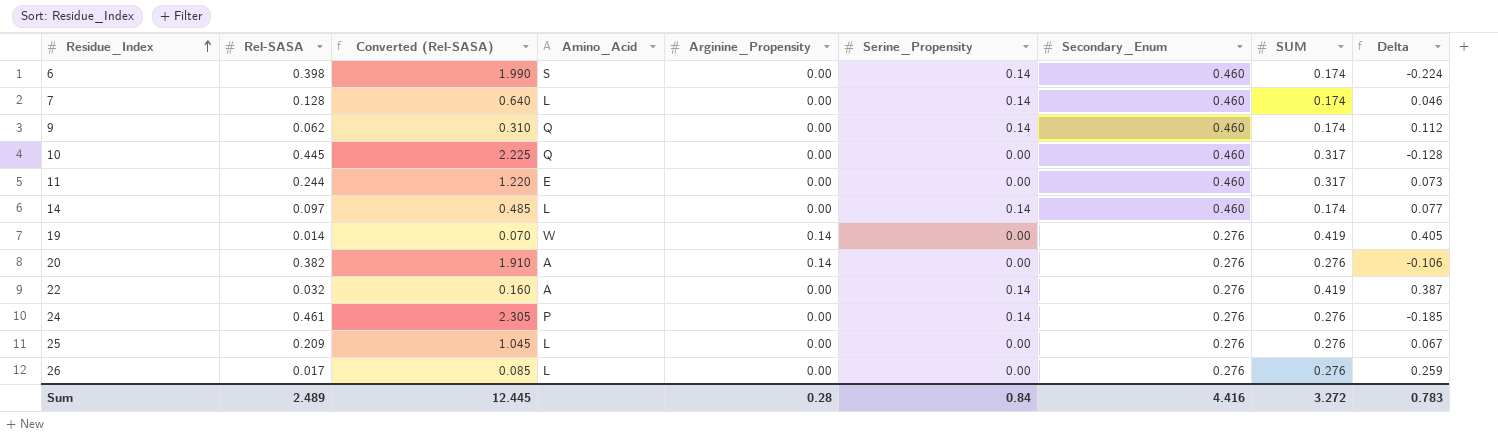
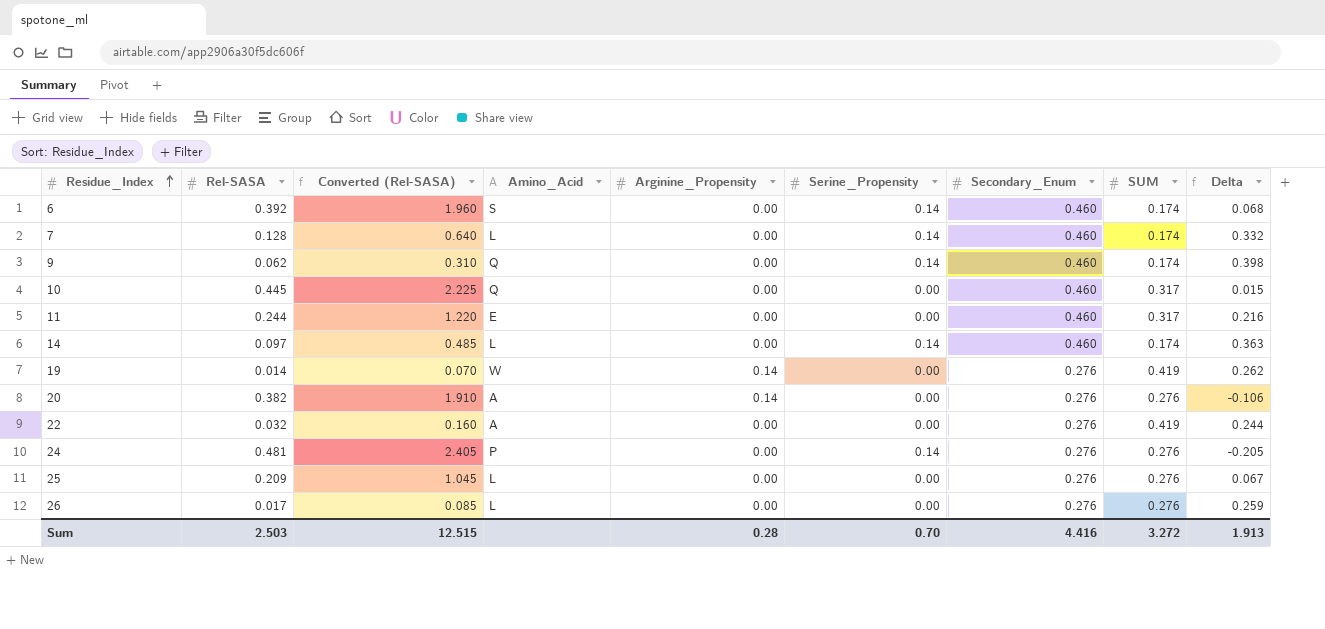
column Delta | formula: [SUM] - [Rel-SASA] -> [Secondary_Enum] - [Rel-SASA]
6 | Rel-SASA: 0.398 -> 0.392
6 | Converted (Rel-SASA): 1.990 -> 1.960
22 | Serine_Propensity: 0.14 -> 0.00
24 | Rel-SASA: 0.461 -> 0.481
24 | Converted (Rel-SASA): 2.305 -> 2.405
Sum | Rel-SASA: 2.489 -> 2.503
Sum | Converted (Rel-SASA): 12.445 -> 12.515
Sum | Serine_Propensity: 0.84 -> 0.70
Sum | Delta: 0.783 -> 1.913

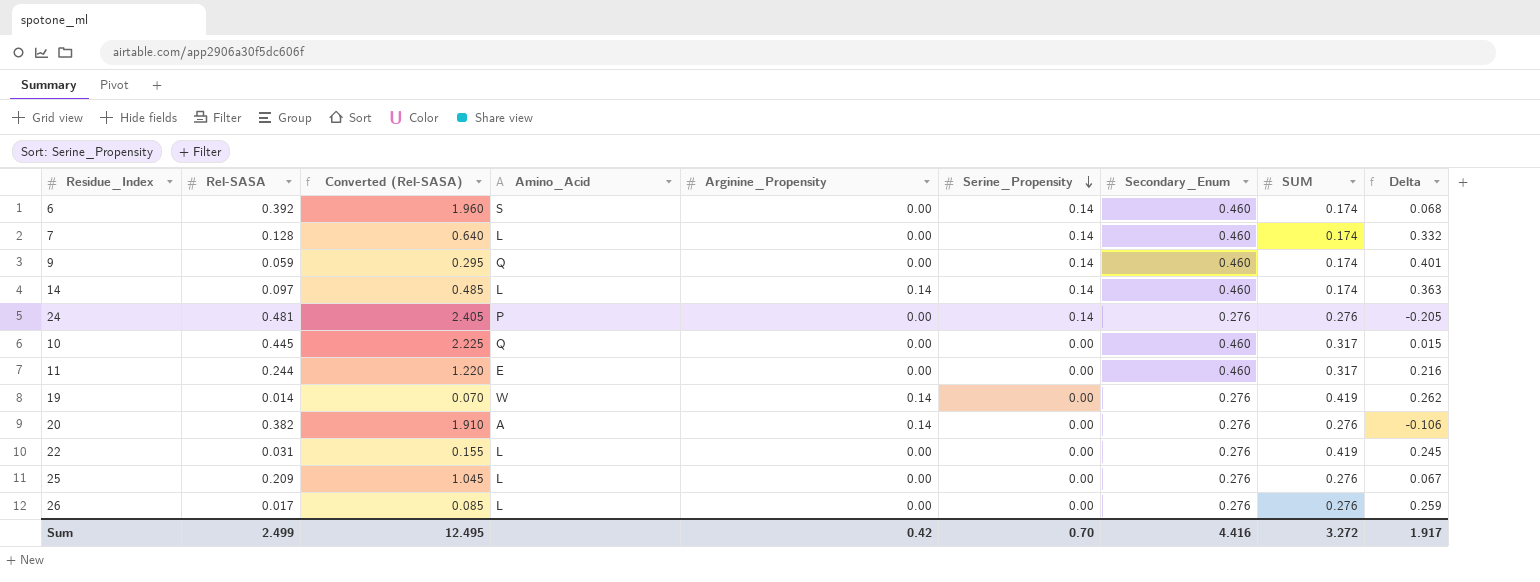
row order: Residue_Index ascending -> Serine_Propensity descending
9 | Rel-SASA: 0.062 -> 0.059
9 | Converted (Rel-SASA): 0.310 -> 0.295
9 | Delta: 0.398 -> 0.401
14 | Arginine_Propensity: 0.00 -> 0.14
22 | Rel-SASA: 0.032 -> 0.031
22 | Converted (Rel-SASA): 0.160 -> 0.155
22 | Amino_Acid: A -> L
22 | Delta: 0.244 -> 0.245
Sum | Rel-SASA: 2.503 -> 2.499
Sum | Converted (Rel-SASA): 12.515 -> 12.495
Sum | Arginine_Propensity: 0.28 -> 0.42
Sum | Delta: 1.913 -> 1.917

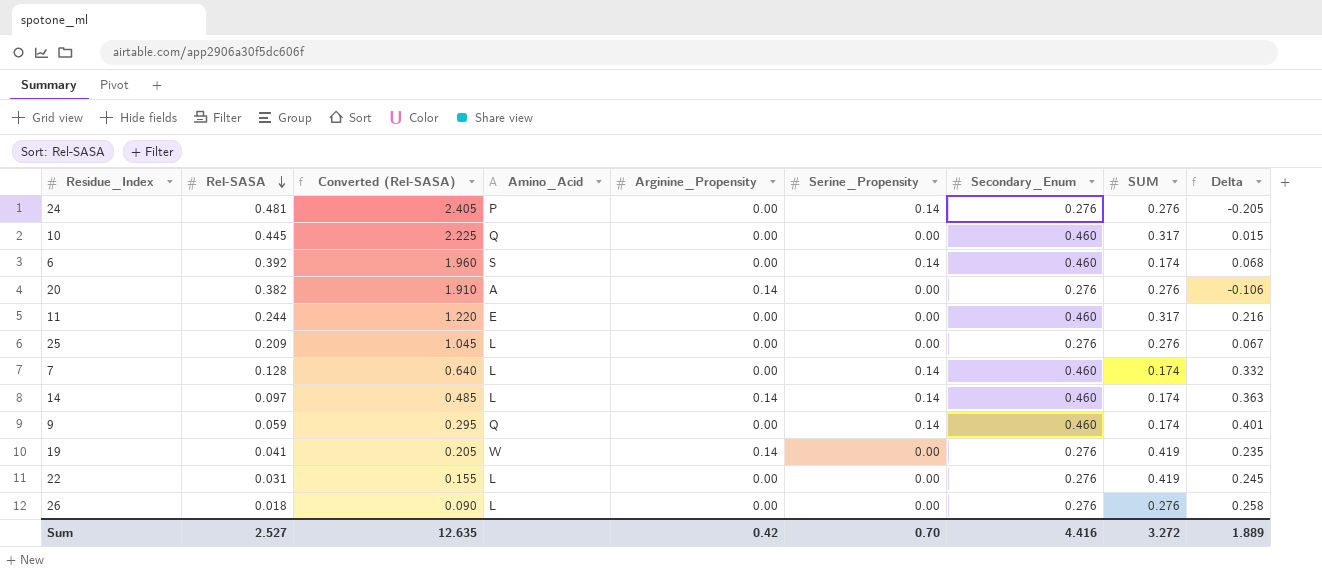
row order: Serine_Propensity descending -> Rel-SASA descending
19 | Rel-SASA: 0.014 -> 0.041
19 | Converted (Rel-SASA): 0.070 -> 0.205
19 | Delta: 0.262 -> 0.235
26 | Rel-SASA: 0.017 -> 0.018
26 | Converted (Rel-SASA): 0.085 -> 0.090
26 | Delta: 0.259 -> 0.258
Sum | Rel-SASA: 2.499 -> 2.527
Sum | Converted (Rel-SASA): 12.495 -> 12.635
Sum | Delta: 1.917 -> 1.889

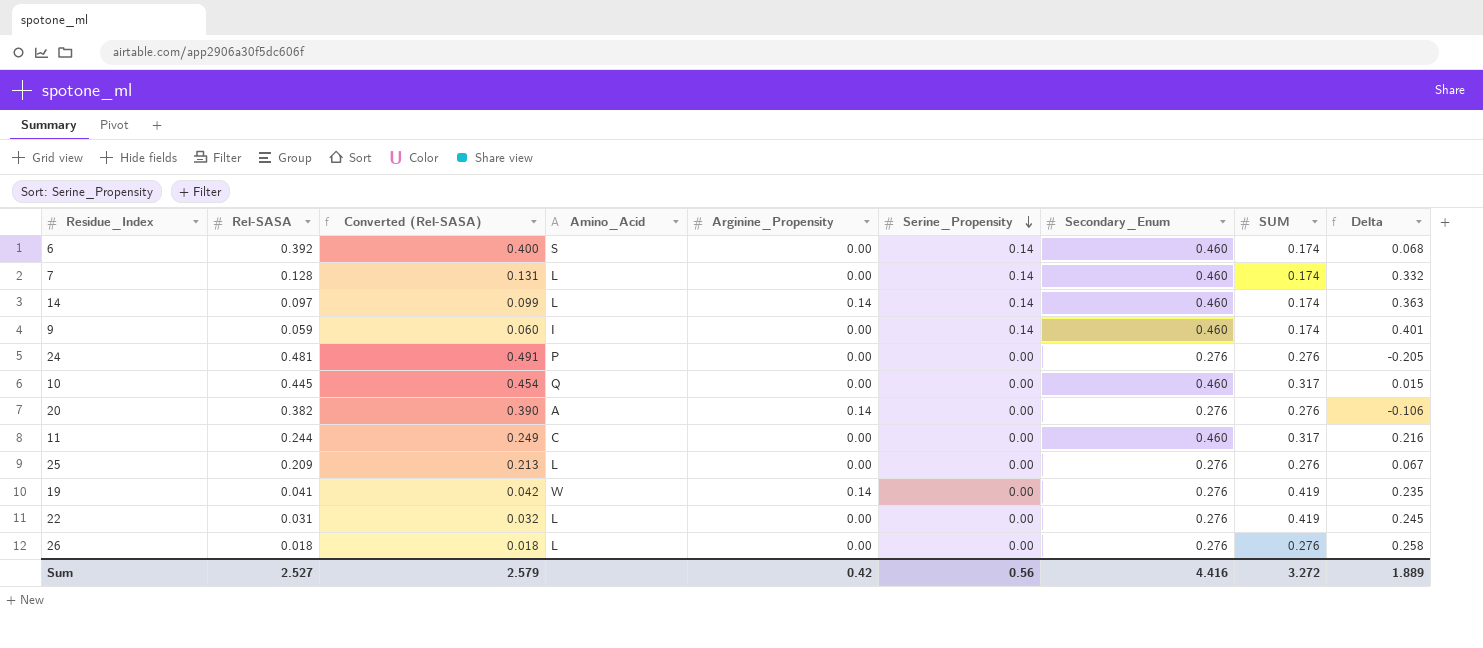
row order: Rel-SASA descending -> Serine_Propensity descending
column Converted (Rel-SASA) | formula: [Rel-SASA] * 5 -> [Rel-SASA] * 1.02
9 | Amino_Acid: Q -> I
24 | Serine_Propensity: 0.14 -> 0.00
11 | Amino_Acid: E -> C
Sum | Converted (Rel-SASA): 12.635 -> 2.579
Sum | Serine_Propensity: 0.70 -> 0.56

